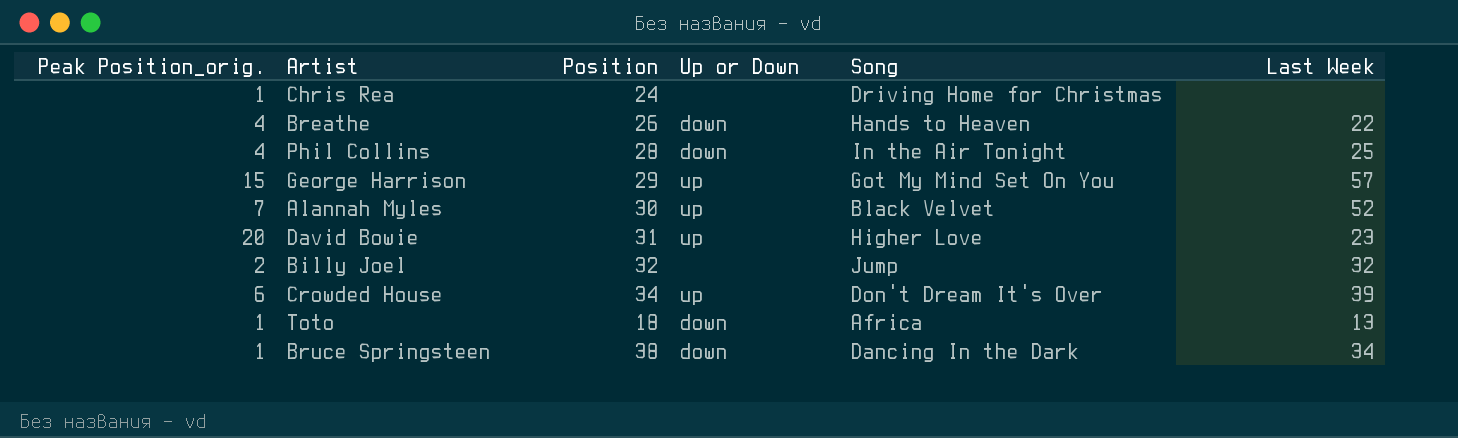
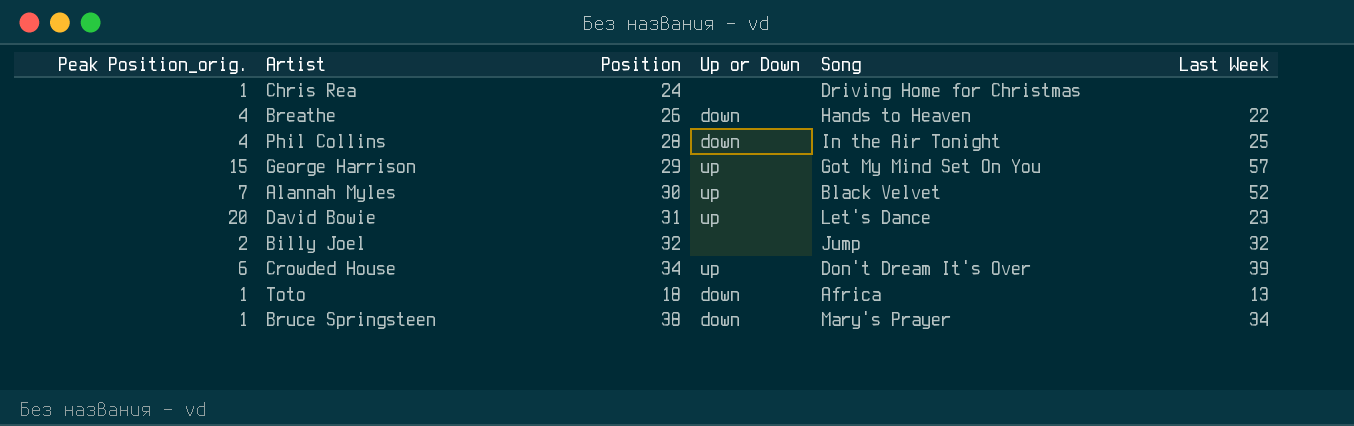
David Bowie | Song: Higher Love -> Let's Dance
Bruce Springsteen | Song: Dancing In the Dark -> Mary's Prayer

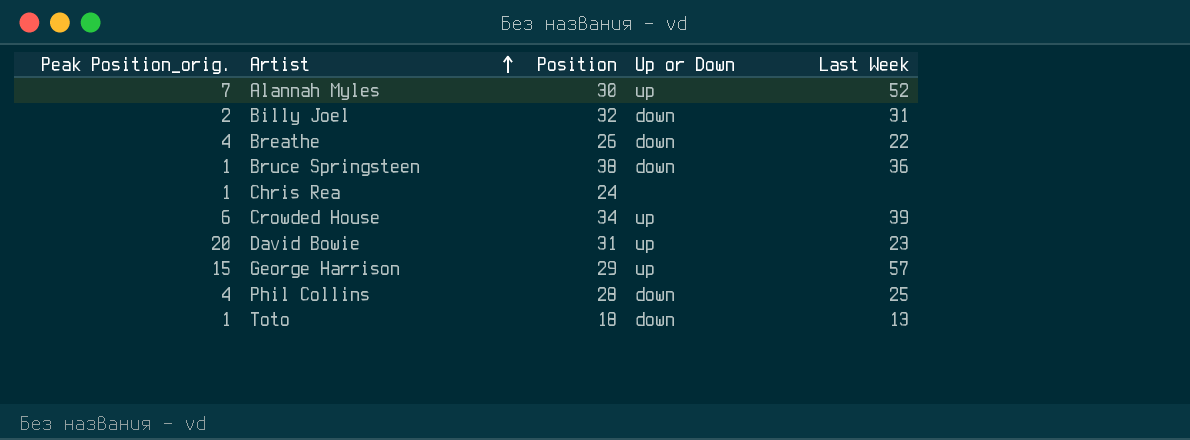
row order: none -> Artist ascending
column Song | position: 5 -> none
Billy Joel | Up or Down: none -> down
Billy Joel | Last Week: 32 -> 31
Bruce Springsteen | Last Week: 34 -> 36

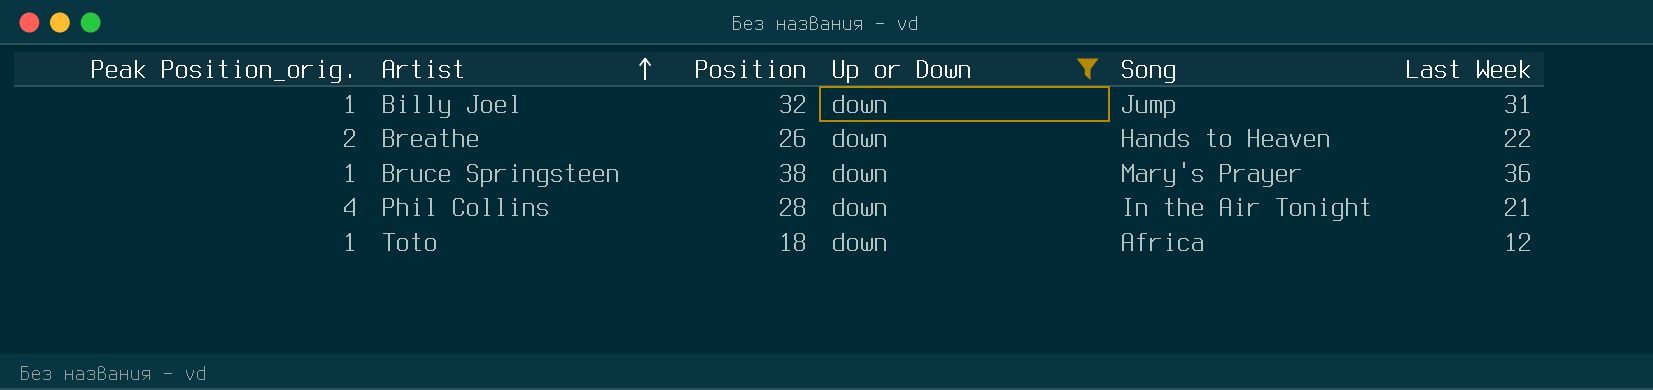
filter: none -> Up or Down = down
column Song | position: none -> 5
Billy Joel | Peak Position_orig.: 2 -> 1
Breathe | Peak Position_orig.: 4 -> 2
Phil Collins | Last Week: 25 -> 21
Toto | Last Week: 13 -> 12

